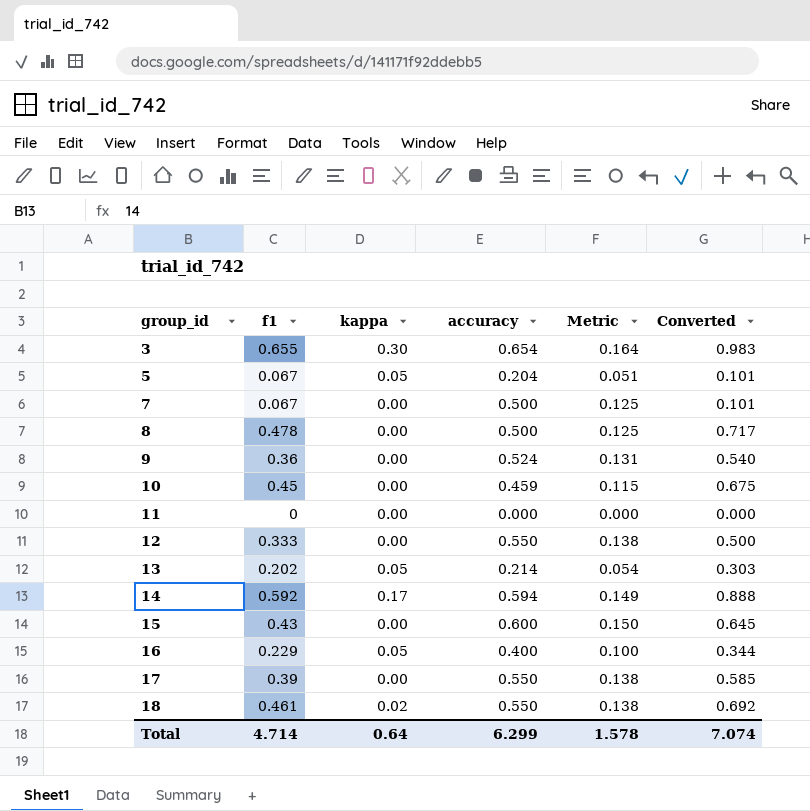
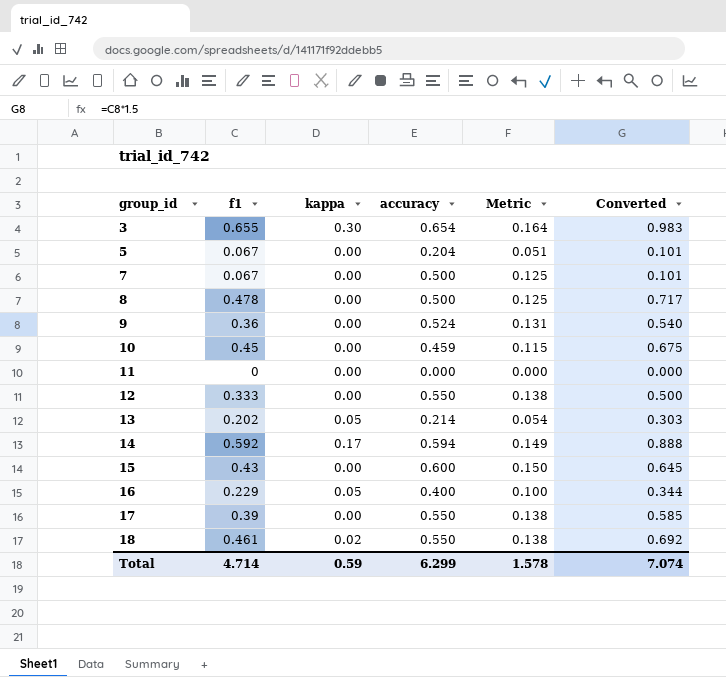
5 | kappa: 0.05 -> 0.00
Total | kappa: 0.64 -> 0.59

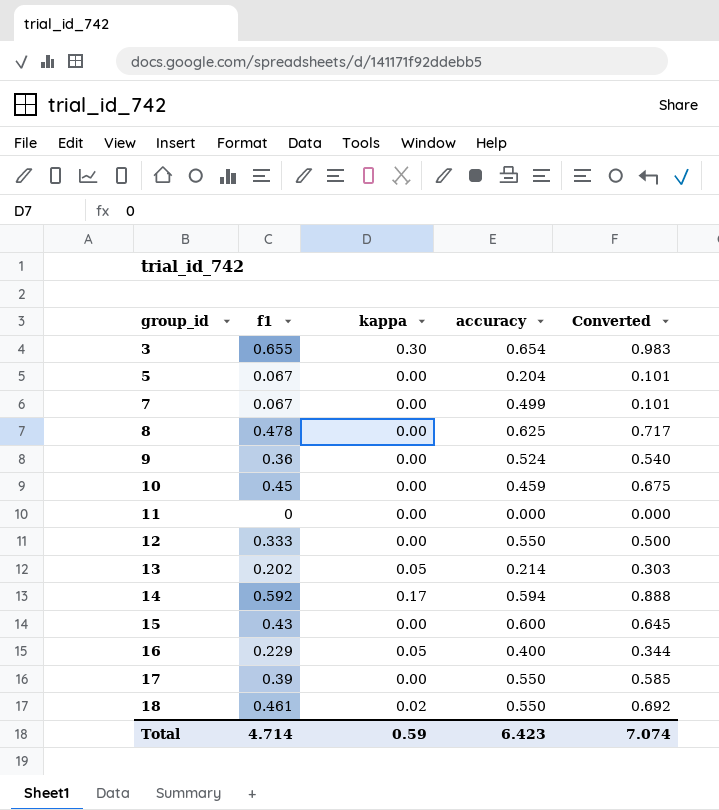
column Metric | formula: [accuracy] * 0.25 -> none
7 | accuracy: 0.500 -> 0.499
8 | accuracy: 0.500 -> 0.625
Total | accuracy: 6.299 -> 6.423

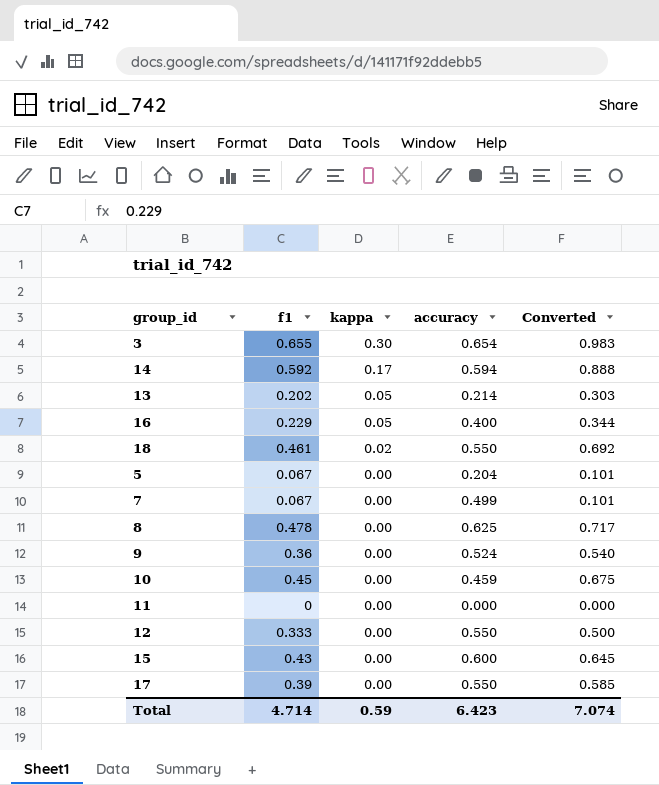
row order: group_id ascending -> kappa descending

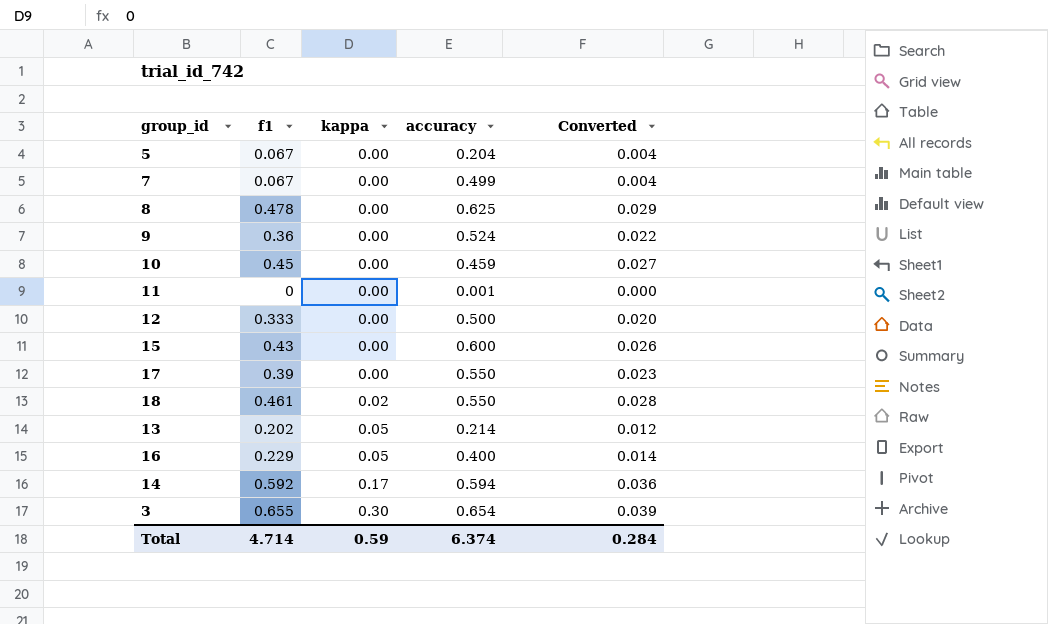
row order: kappa descending -> kappa ascending
column Converted | formula: [f1] * 1.5 -> [f1] * 0.06
11 | accuracy: 0.000 -> 0.001
12 | accuracy: 0.550 -> 0.500
Total | accuracy: 6.423 -> 6.374
Total | Converted: 7.074 -> 0.284

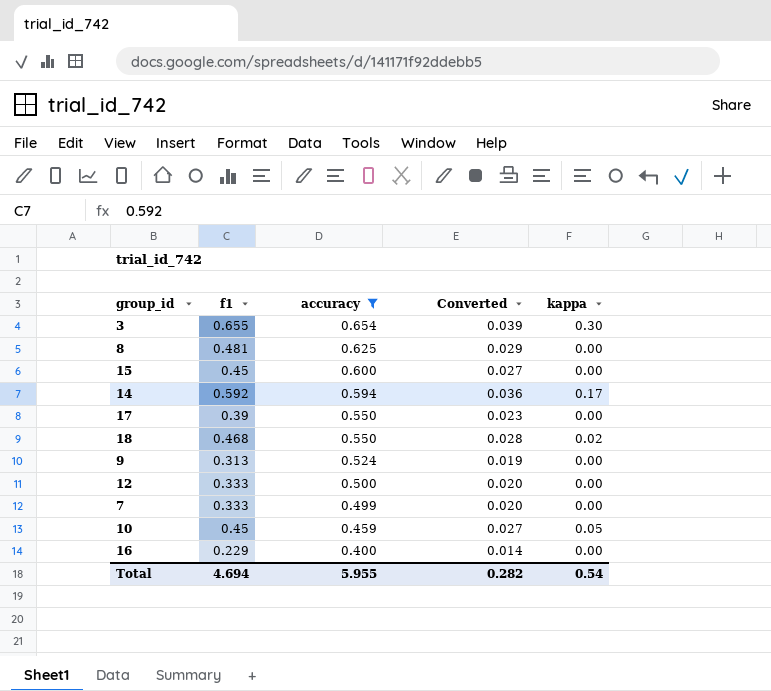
filter: none -> accuracy >= 0.400
row order: kappa ascending -> accuracy descending
column kappa | position: 3 -> 5
8 | f1: 0.478 -> 0.481
15 | f1: 0.43 -> 0.45
15 | Converted: 0.026 -> 0.027
18 | f1: 0.461 -> 0.468
9 | f1: 0.36 -> 0.313
9 | Converted: 0.022 -> 0.019
7 | f1: 0.067 -> 0.333
7 | Converted: 0.004 -> 0.020
10 | kappa: 0.00 -> 0.05
16 | kappa: 0.05 -> 0.00
Total | f1: 4.714 -> 4.694
Total | accuracy: 6.374 -> 5.955
Total | Converted: 0.284 -> 0.282
Total | kappa: 0.59 -> 0.54

